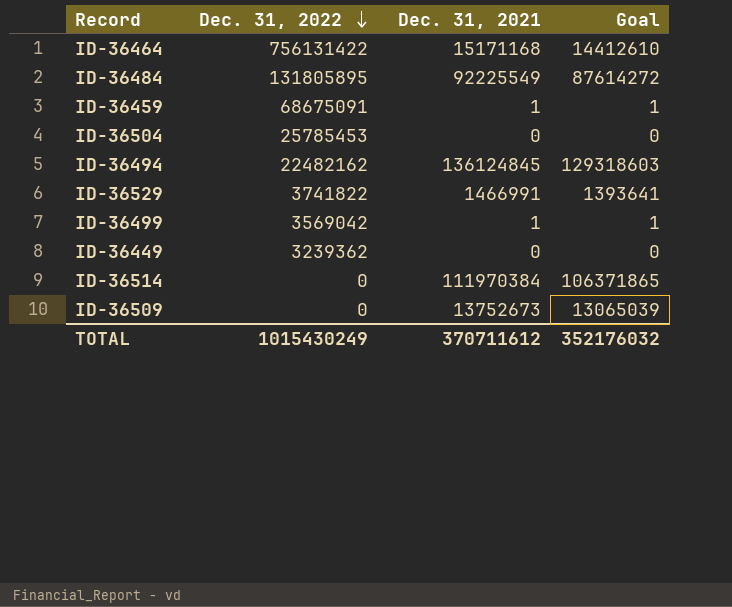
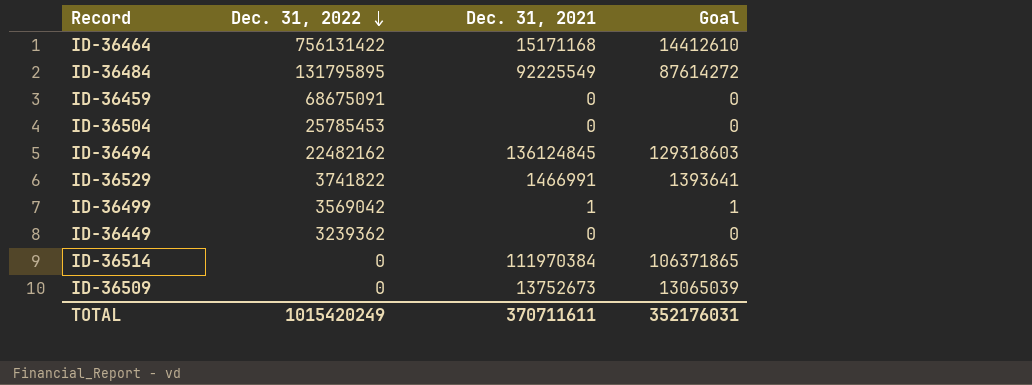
ID-36484 | Dec. 31, 2022: 131805895 -> 131795895
ID-36459 | Dec. 31, 2021: 1 -> 0
ID-36459 | Goal: 1 -> 0
TOTAL | Dec. 31, 2022: 1015430249 -> 1015420249
TOTAL | Dec. 31, 2021: 370711612 -> 370711611
TOTAL | Goal: 352176032 -> 352176031

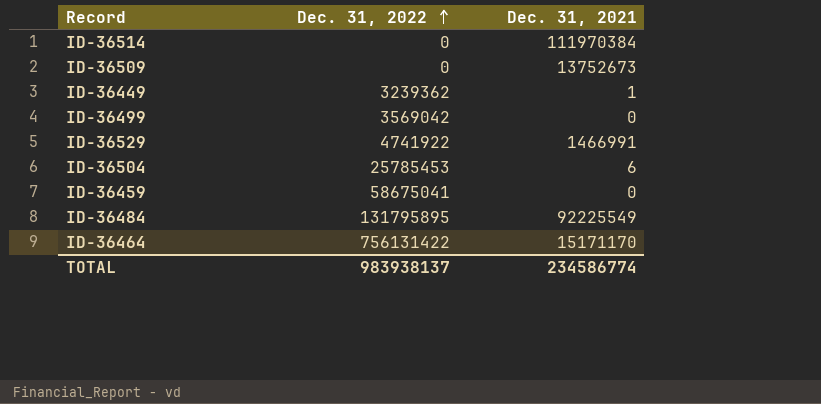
row order: Dec. 31, 2022 descending -> Dec. 31, 2022 ascending
column Goal | formula: [Dec. 31, 2021] * 0.95 -> none
row ID-36494: 22482162 | 136124845 | 129318603 -> none
ID-36449 | Dec. 31, 2021: 0 -> 1
ID-36499 | Dec. 31, 2021: 1 -> 0
ID-36529 | Dec. 31, 2022: 3741822 -> 4741922
ID-36504 | Dec. 31, 2021: 0 -> 6
ID-36459 | Dec. 31, 2022: 68675091 -> 58675041
ID-36464 | Dec. 31, 2021: 15171168 -> 15171170
TOTAL | Dec. 31, 2022: 1015420249 -> 983938137
TOTAL | Dec. 31, 2021: 370711611 -> 234586774

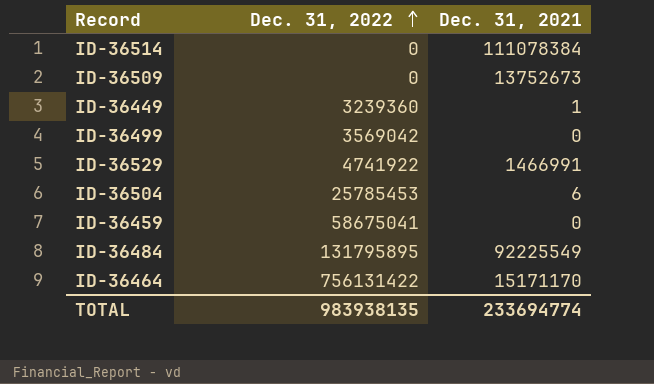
ID-36514 | Dec. 31, 2021: 111970384 -> 111078384
ID-36449 | Dec. 31, 2022: 3239362 -> 3239360
TOTAL | Dec. 31, 2022: 983938137 -> 983938135
TOTAL | Dec. 31, 2021: 234586774 -> 233694774

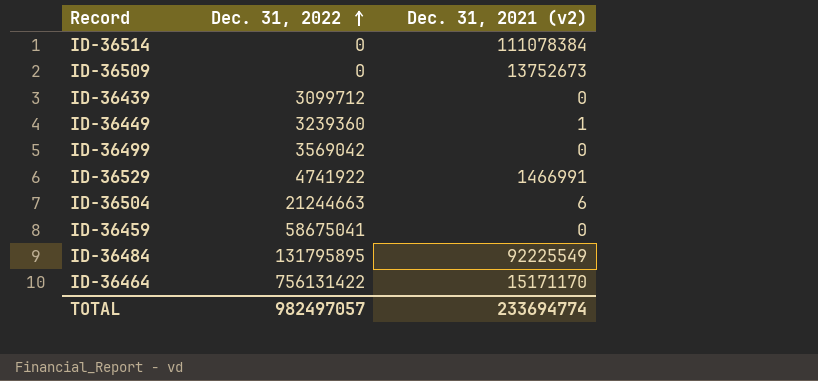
column name: Dec. 31, 2021 -> Dec. 31, 2021 (v2)
row ID-36439: none -> 3099712 | 0
ID-36504 | Dec. 31, 2022: 25785453 -> 21244663
TOTAL | Dec. 31, 2022: 983938135 -> 982497057

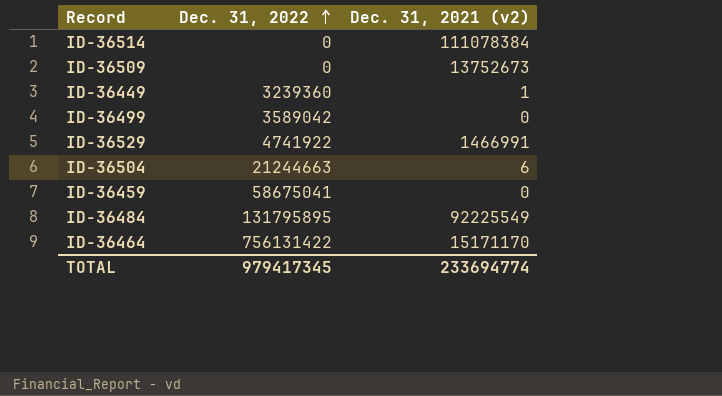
row ID-36439: 3099712 | 0 -> none
ID-36499 | Dec. 31, 2022: 3569042 -> 3589042
TOTAL | Dec. 31, 2022: 982497057 -> 979417345

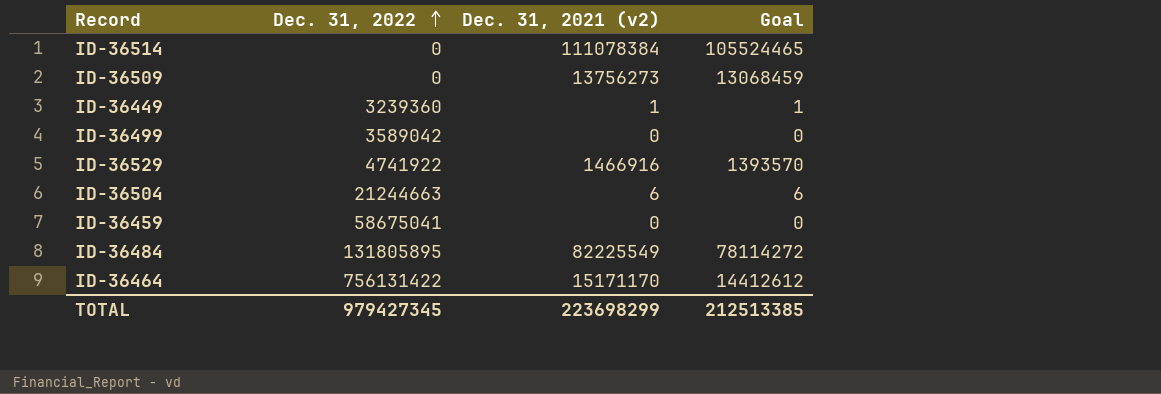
column Goal | formula: none -> [Dec. 31, 2021 (v2)] * 0.95
ID-36509 | Dec. 31, 2021 (v2): 13752673 -> 13756273
ID-36529 | Dec. 31, 2021 (v2): 1466991 -> 1466916
ID-36484 | Dec. 31, 2022: 131795895 -> 131805895
ID-36484 | Dec. 31, 2021 (v2): 92225549 -> 82225549
TOTAL | Dec. 31, 2022: 979417345 -> 979427345
TOTAL | Dec. 31, 2021 (v2): 233694774 -> 223698299

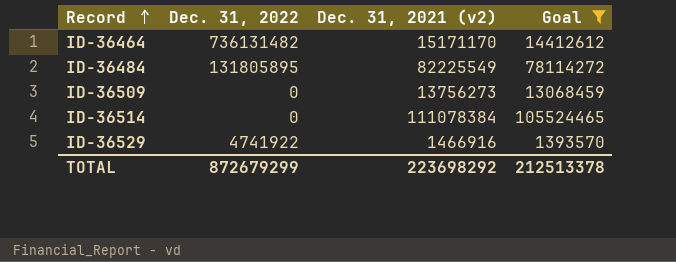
filter: none -> Goal >= 1393570
row order: Dec. 31, 2022 ascending -> Record ascending
ID-36464 | Dec. 31, 2022: 756131422 -> 736131482
TOTAL | Dec. 31, 2022: 979427345 -> 872679299
TOTAL | Dec. 31, 2021 (v2): 223698299 -> 223698292
TOTAL | Goal: 212513385 -> 212513378

